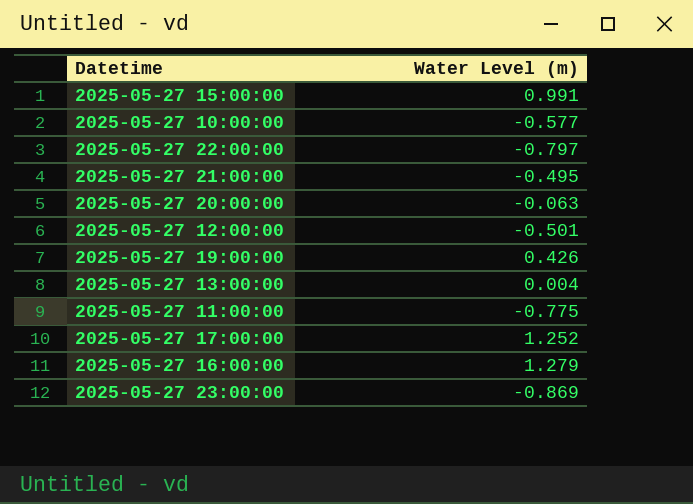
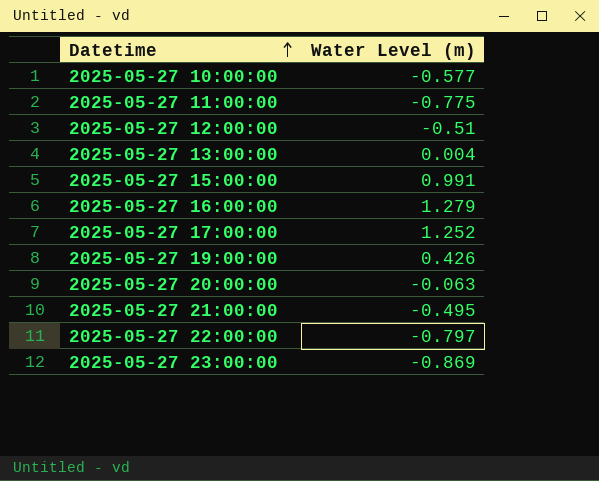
row order: none -> Datetime ascending
2025-05-27 12:00:00 | Water Level (m): -0.501 -> -0.51

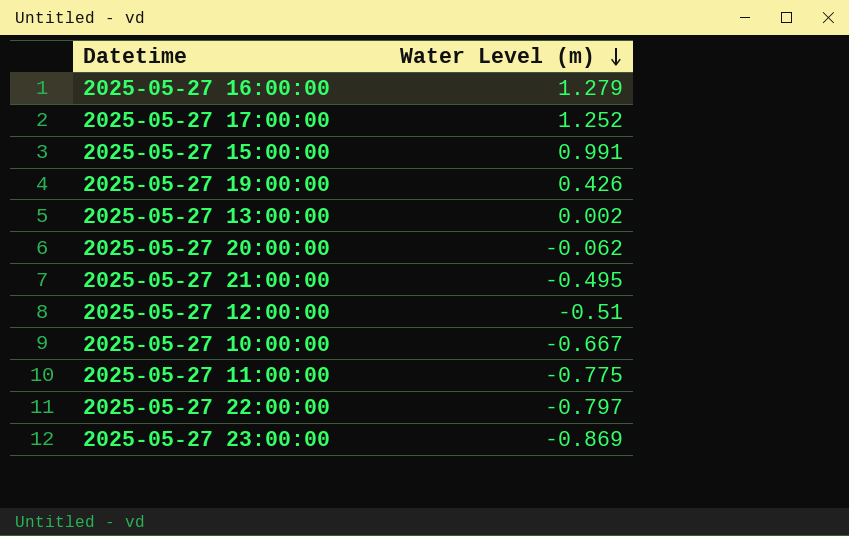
row order: Datetime ascending -> Water Level (m) descending
2025-05-27 13:00:00 | Water Level (m): 0.004 -> 0.002
2025-05-27 20:00:00 | Water Level (m): -0.063 -> -0.062
2025-05-27 10:00:00 | Water Level (m): -0.577 -> -0.667

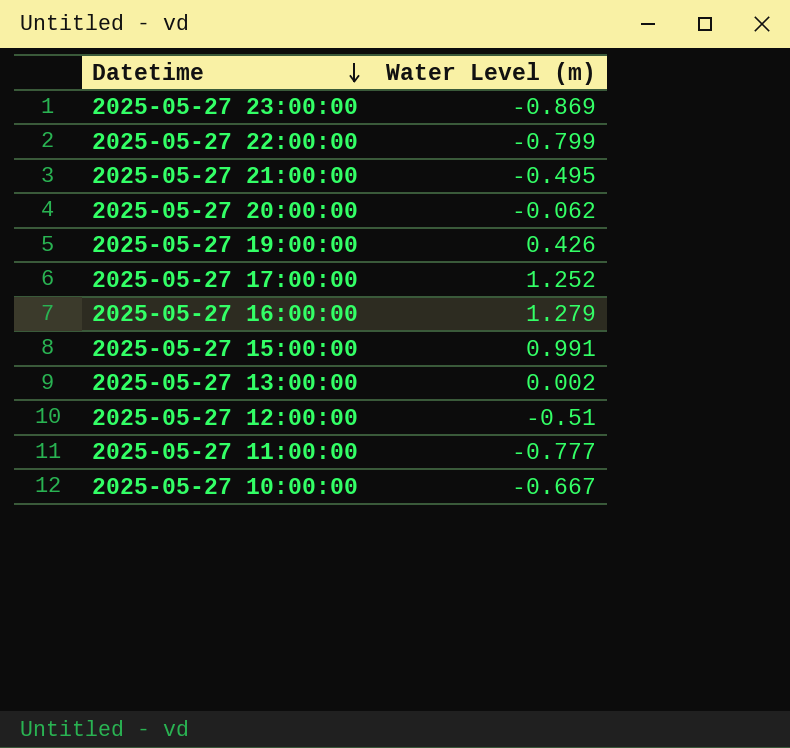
row order: Water Level (m) descending -> Datetime descending
2025-05-27 22:00:00 | Water Level (m): -0.797 -> -0.799
2025-05-27 11:00:00 | Water Level (m): -0.775 -> -0.777

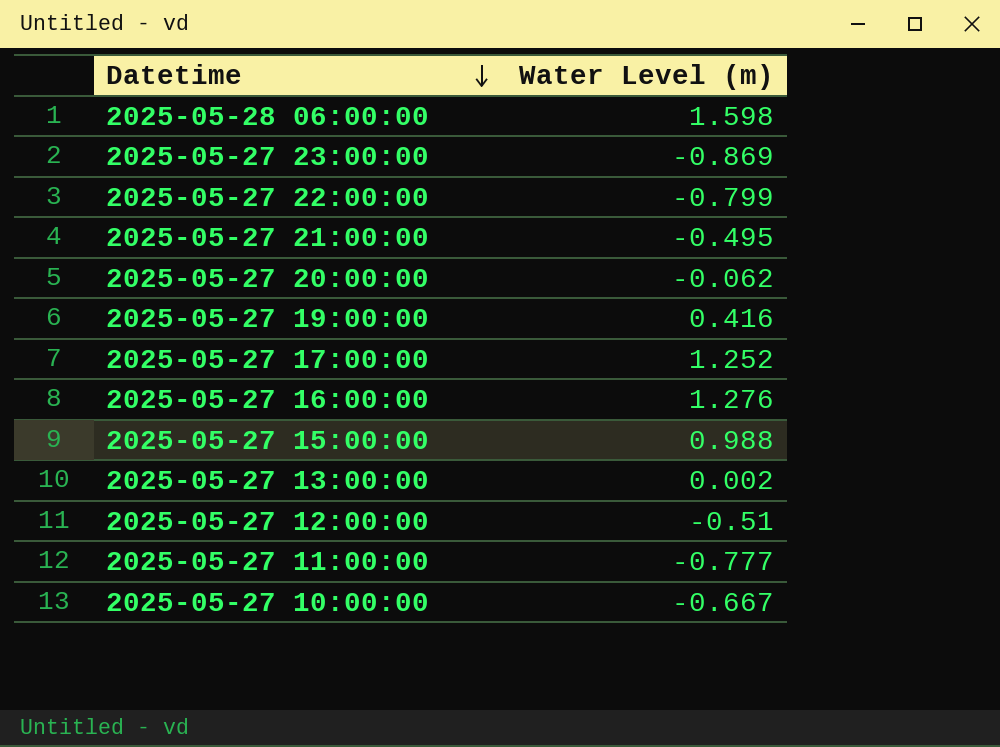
row 2025-05-28 06:00:00: none -> 1.598
2025-05-27 19:00:00 | Water Level (m): 0.426 -> 0.416
2025-05-27 16:00:00 | Water Level (m): 1.279 -> 1.276
2025-05-27 15:00:00 | Water Level (m): 0.991 -> 0.988

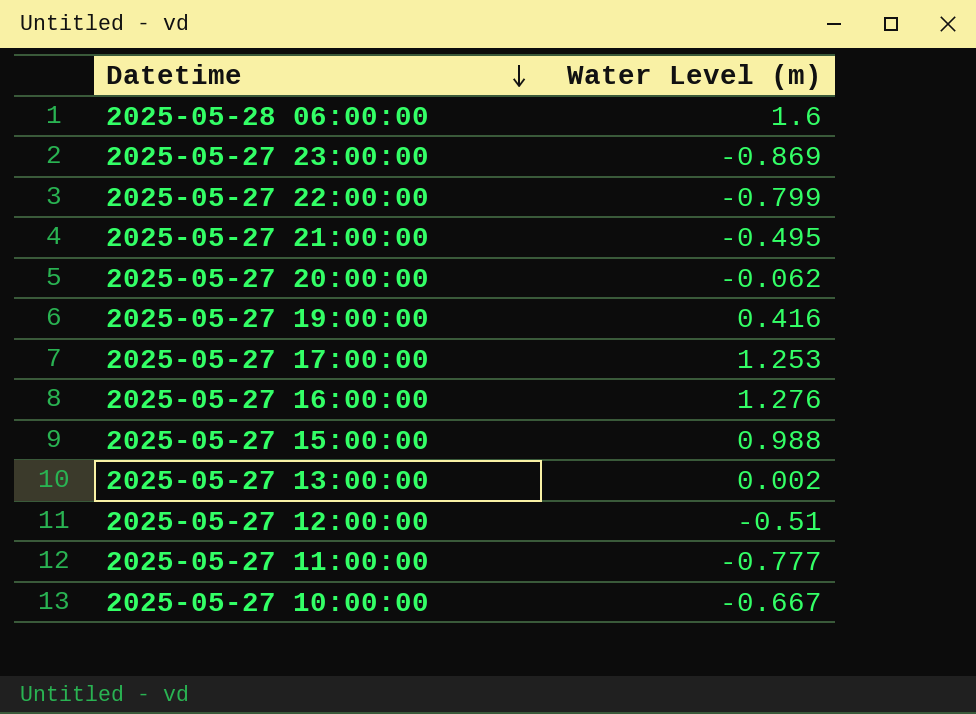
2025-05-28 06:00:00 | Water Level (m): 1.598 -> 1.6
2025-05-27 17:00:00 | Water Level (m): 1.252 -> 1.253

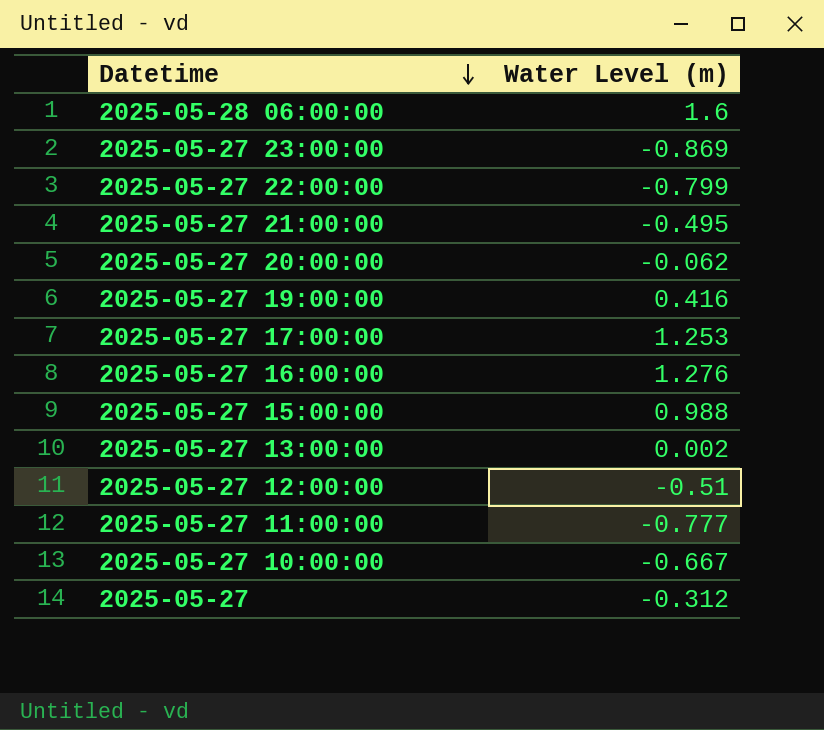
row 2025-05-27: none -> -0.312

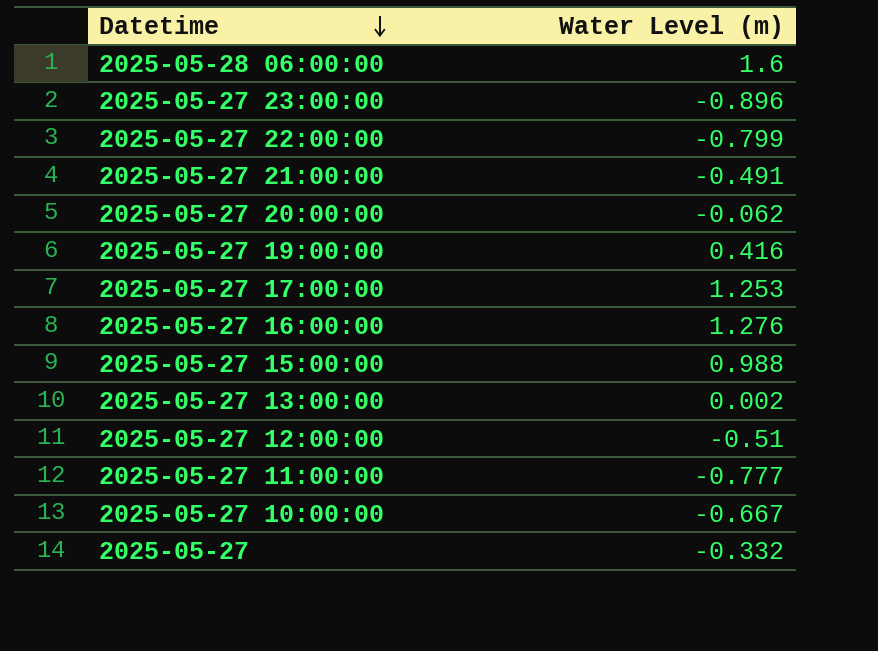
2025-05-27 23:00:00 | Water Level (m): -0.869 -> -0.896
2025-05-27 21:00:00 | Water Level (m): -0.495 -> -0.491
2025-05-27 | Water Level (m): -0.312 -> -0.332

